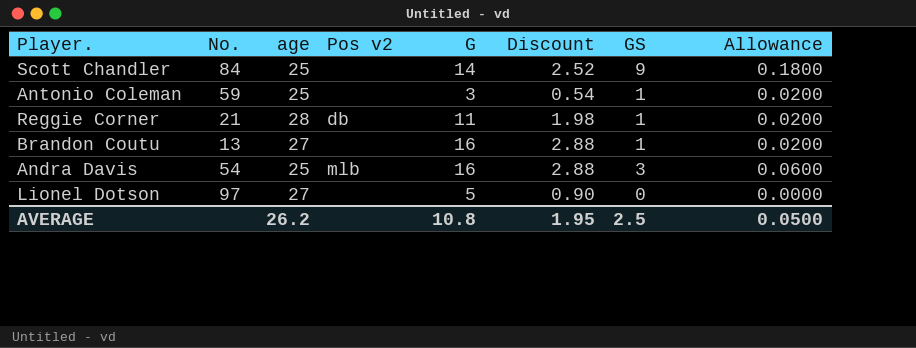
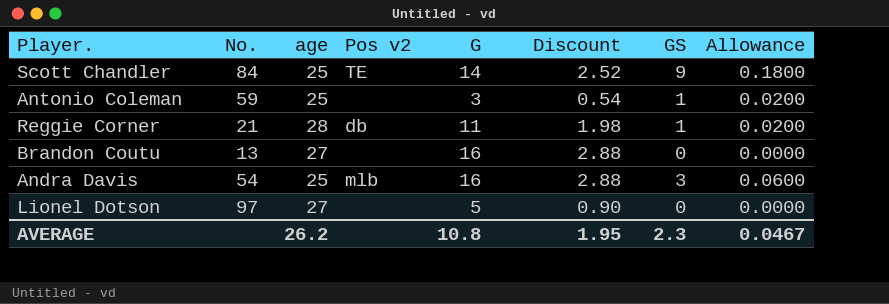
Scott Chandler | Pos v2: none -> TE
Brandon Coutu | GS: 1 -> 0
Brandon Coutu | Allowance: 0.0200 -> 0.0000
AVERAGE | GS: 2.5 -> 2.3
AVERAGE | Allowance: 0.0500 -> 0.0467

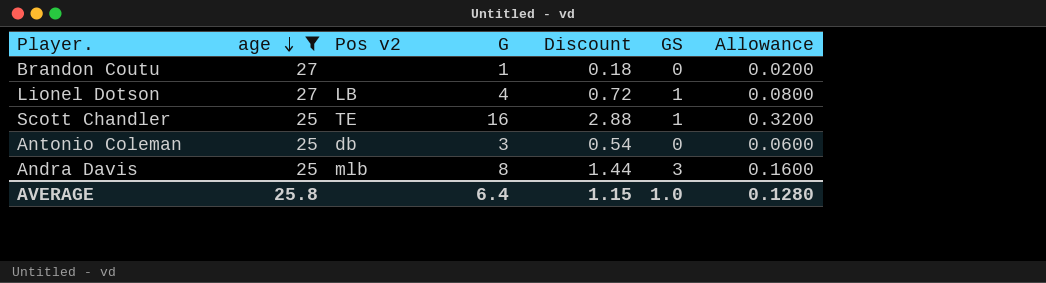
filter: none -> age != 28
row order: none -> age descending
column No. | position: 2 -> none
column Allowance | formula: [GS] * 0.02 -> [G] * 0.02
Brandon Coutu | G: 16 -> 1
Brandon Coutu | Discount: 2.88 -> 0.18
Lionel Dotson | Pos v2: none -> LB
Lionel Dotson | G: 5 -> 4
Lionel Dotson | Discount: 0.90 -> 0.72
Lionel Dotson | GS: 0 -> 1
Scott Chandler | G: 14 -> 16
Scott Chandler | Discount: 2.52 -> 2.88
Scott Chandler | GS: 9 -> 1
Antonio Coleman | Pos v2: none -> db
Antonio Coleman | GS: 1 -> 0
Andra Davis | G: 16 -> 8
Andra Davis | Discount: 2.88 -> 1.44
AVERAGE | age: 26.2 -> 25.8
AVERAGE | G: 10.8 -> 6.4
AVERAGE | Discount: 1.95 -> 1.15
AVERAGE | GS: 2.3 -> 1.0
AVERAGE | Allowance: 0.0467 -> 0.1280

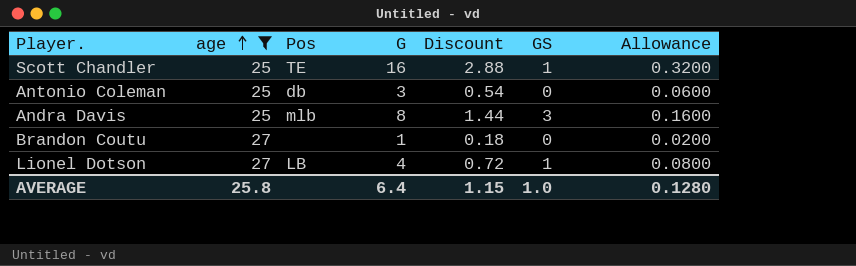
row order: age descending -> age ascending
column name: Pos v2 -> Pos

